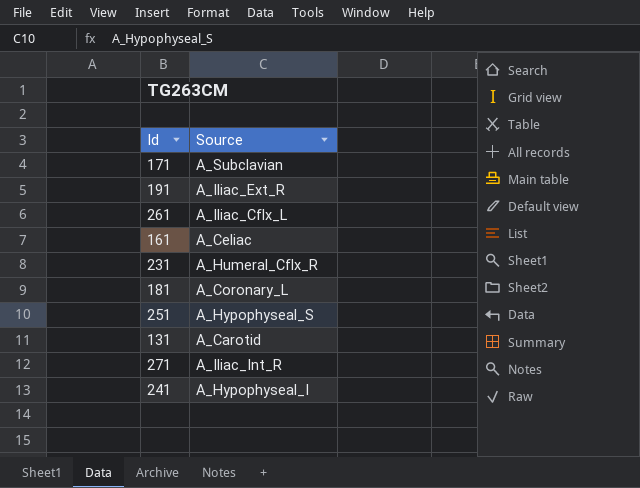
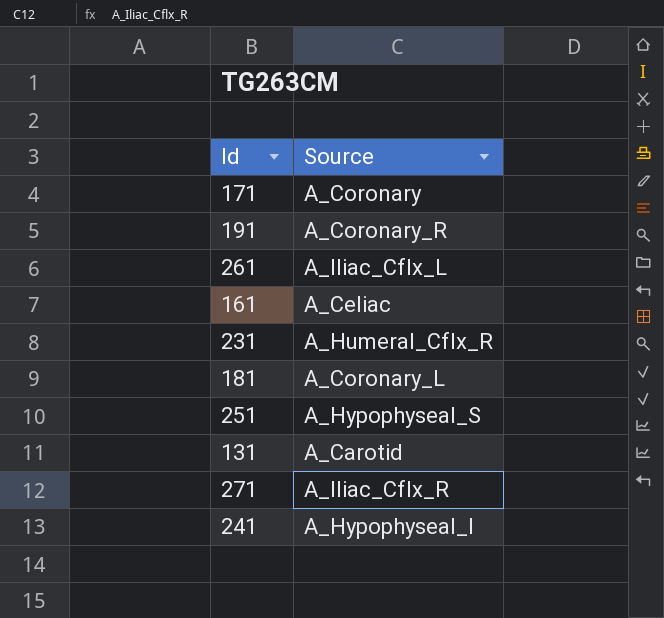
171 | Source: A_Subclavian -> A_Coronary
191 | Source: A_Iliac_Ext_R -> A_Coronary_R
271 | Source: A_Iliac_Int_R -> A_Iliac_Cflx_R

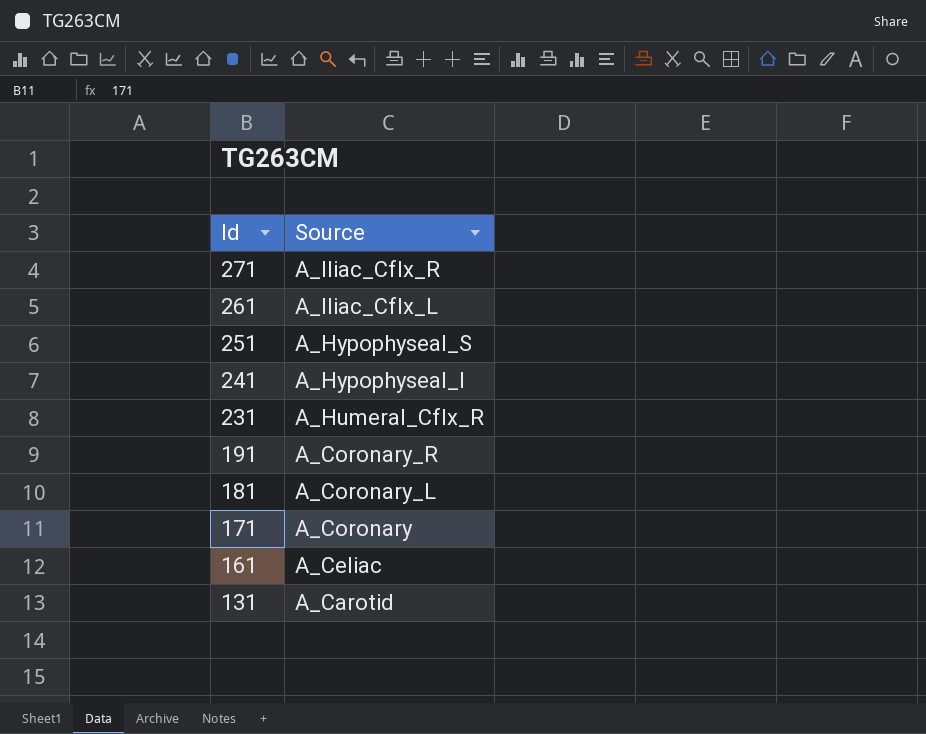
row order: none -> Id descending

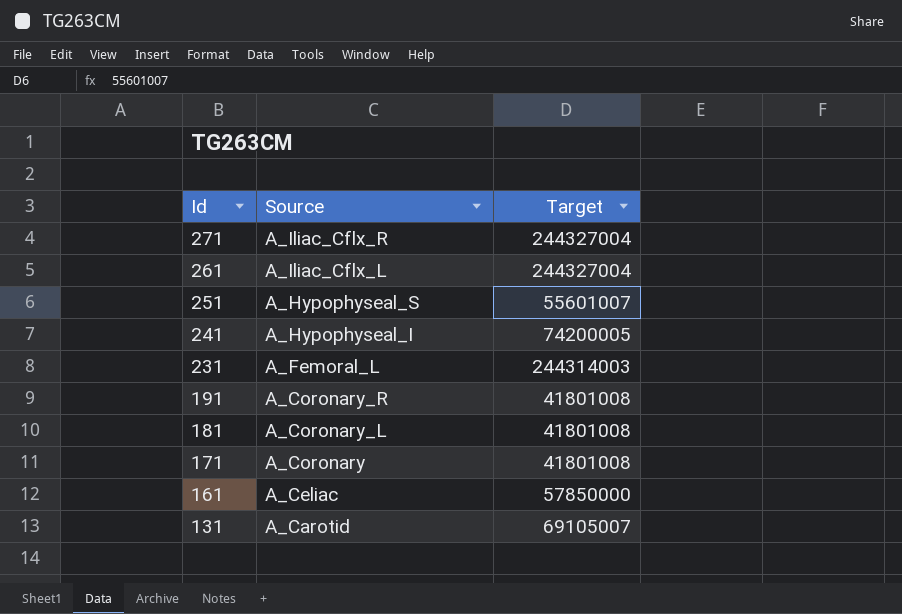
column Target | position: none -> 3
231 | Source: A_Humeral_Cflx_R -> A_Femoral_L

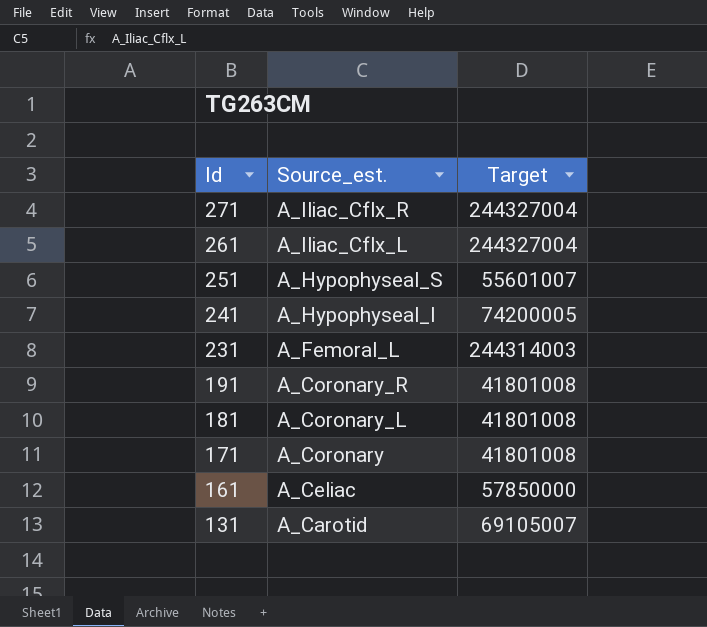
column name: Source -> Source_est.

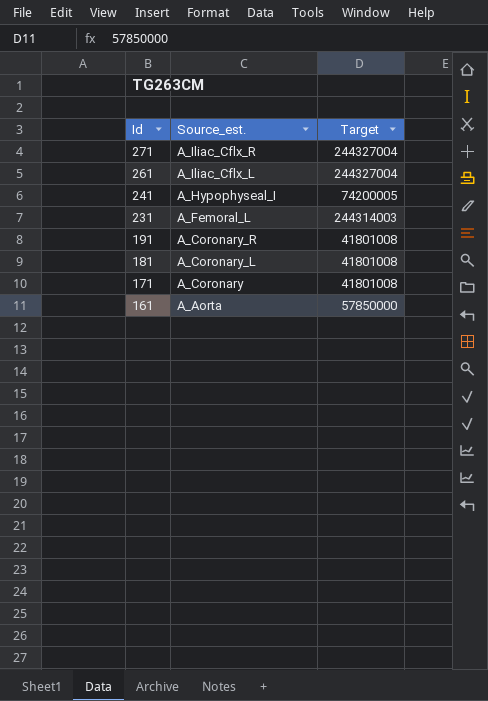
row 251: A_Hypophyseal_S | 55601007 -> none
row 131: A_Carotid | 69105007 -> none
161 | Source_est.: A_Celiac -> A_Aorta

